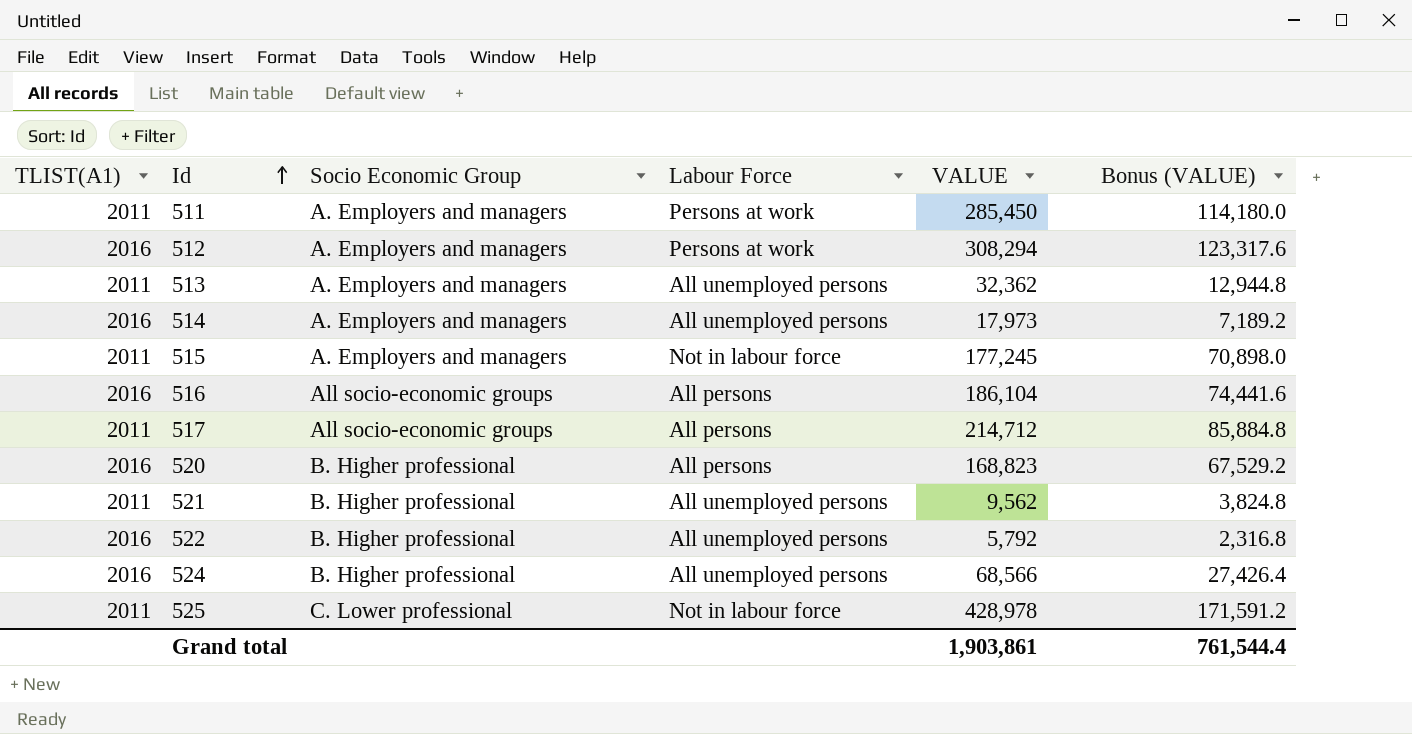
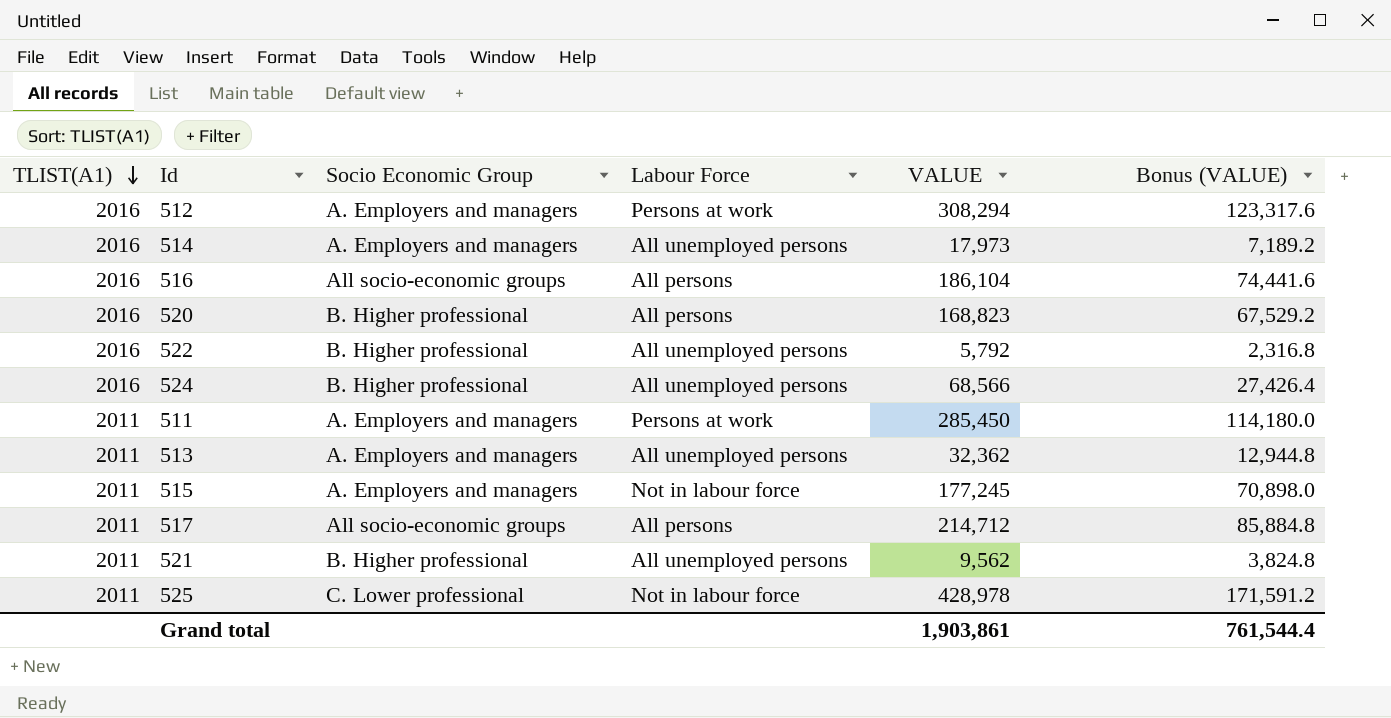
row order: Id ascending -> TLIST(A1) descending

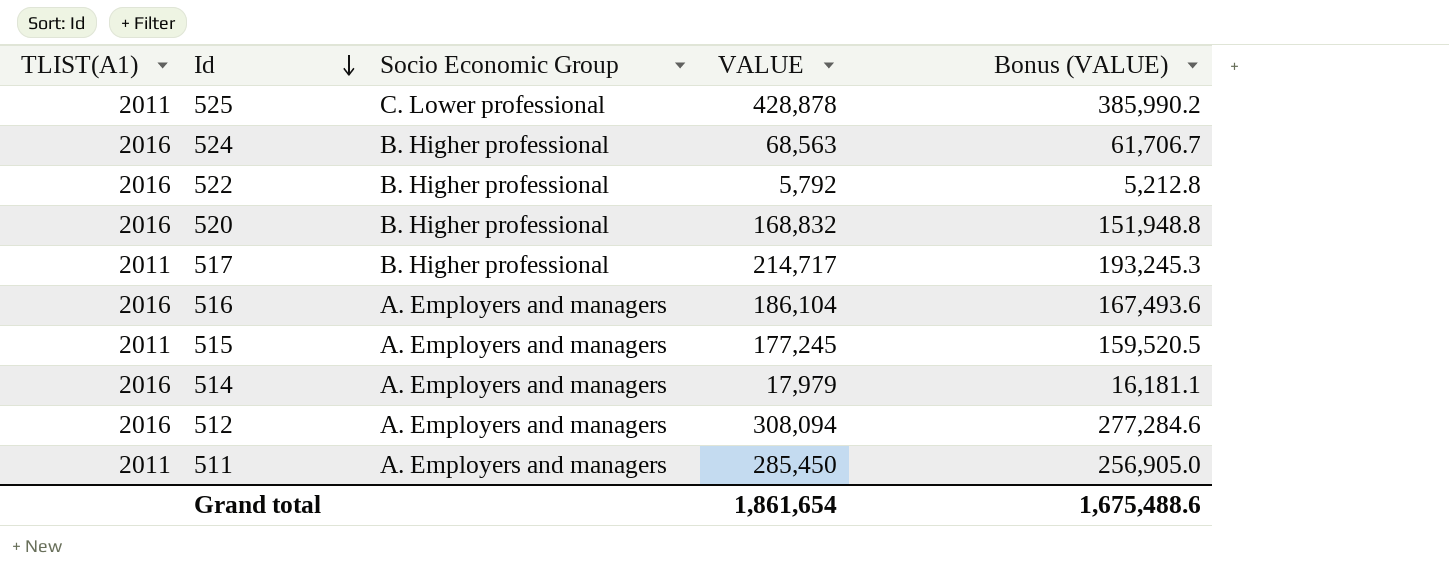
row order: TLIST(A1) descending -> Id descending
column Labour Force | position: 4 -> none
column Bonus (VALUE) | formula: [VALUE] * 0.4 -> [VALUE] * 0.9
row 513: 2011 | A. Employers and managers | All unemployed persons | 32,362 | 12,944.8 -> none
row 521: 2011 | B. Higher professional | All unemployed persons | 9,562 | 3,824.8 -> none
525 | VALUE: 428,978 -> 428,878
524 | VALUE: 68,566 -> 68,563
520 | VALUE: 168,823 -> 168,832
517 | Socio Economic Group: All socio-economic groups -> B. Higher professional
517 | VALUE: 214,712 -> 214,717
516 | Socio Economic Group: All socio-economic groups -> A. Employers and managers
514 | VALUE: 17,973 -> 17,979
512 | VALUE: 308,294 -> 308,094
Grand total | VALUE: 1,903,861 -> 1,861,654
Grand total | Bonus (VALUE): 761,544.4 -> 1,675,488.6

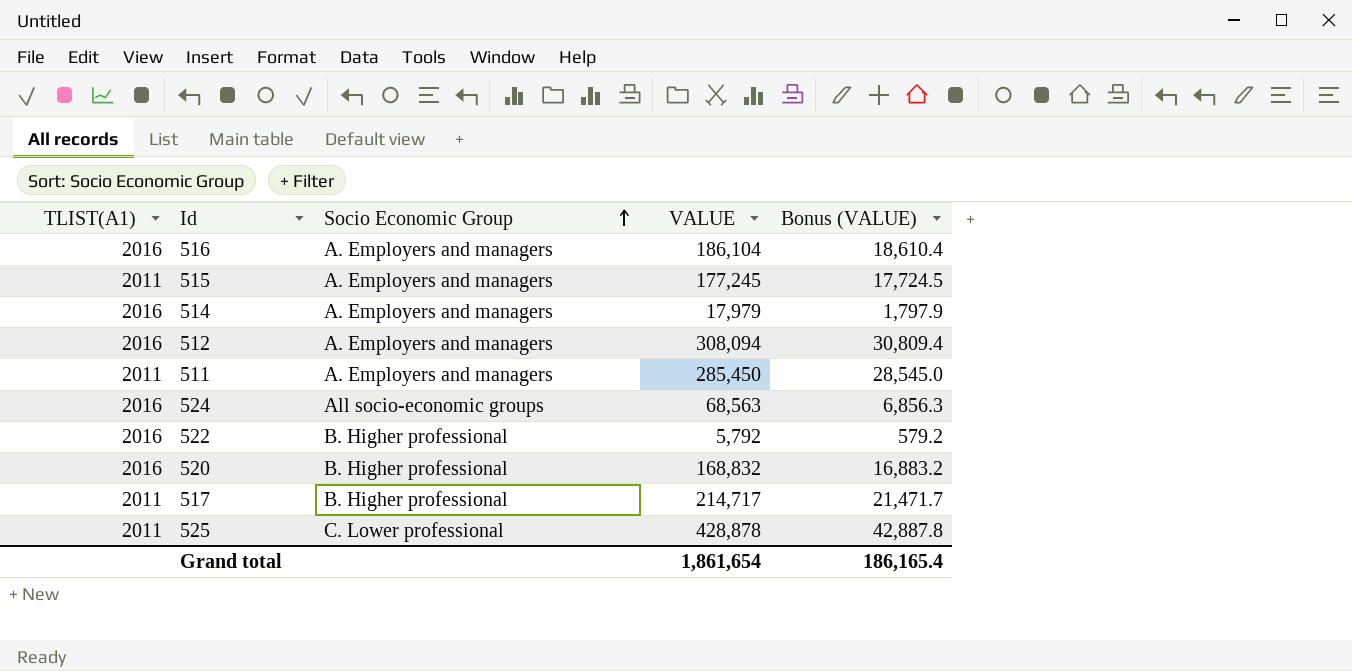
row order: Id descending -> Socio Economic Group ascending
column Bonus (VALUE) | formula: [VALUE] * 0.9 -> [VALUE] * 0.1
524 | Socio Economic Group: B. Higher professional -> All socio-economic groups
Grand total | Bonus (VALUE): 1,675,488.6 -> 186,165.4

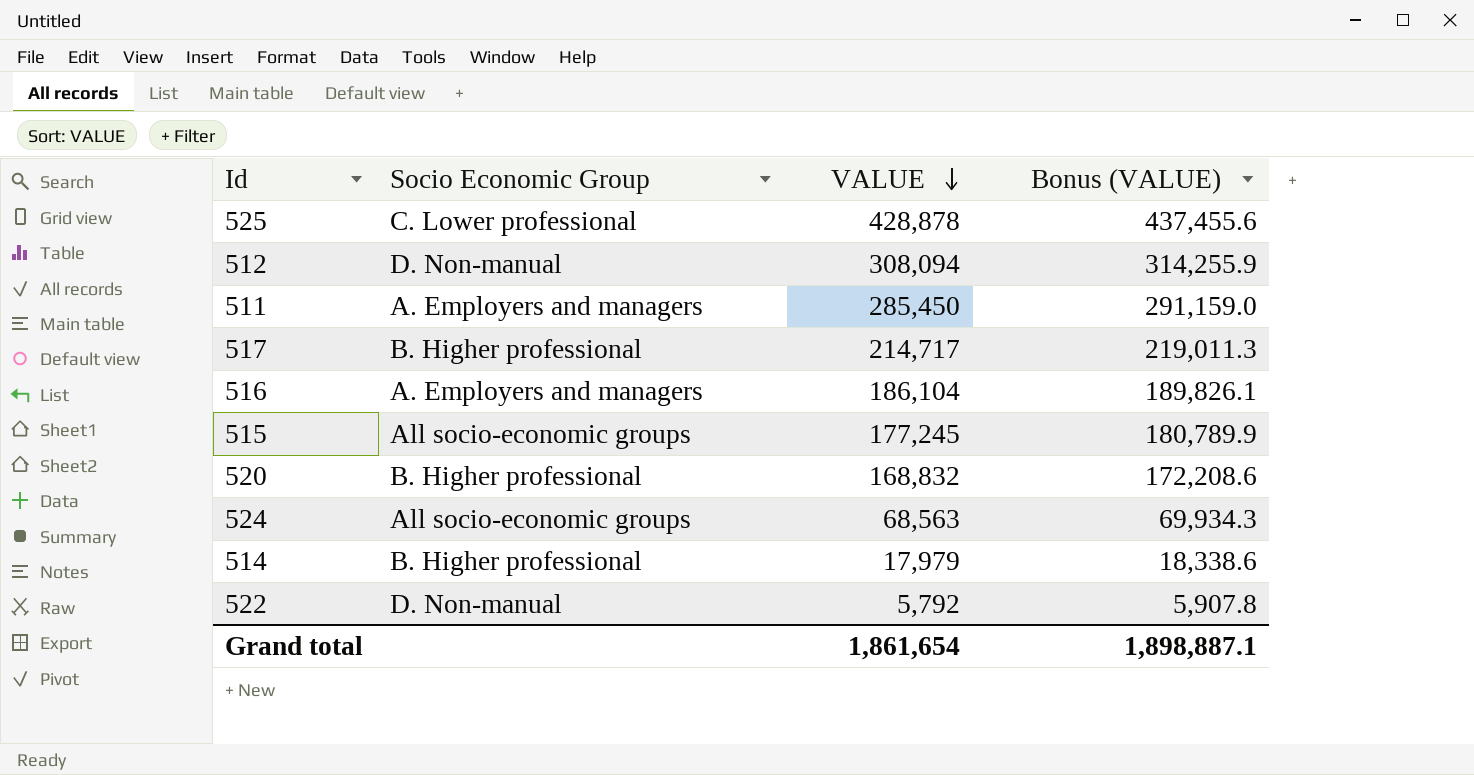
row order: Socio Economic Group ascending -> VALUE descending
column TLIST(A1) | position: 1 -> none
column Bonus (VALUE) | formula: [VALUE] * 0.1 -> [VALUE] * 1.02
512 | Socio Economic Group: A. Employers and managers -> D. Non-manual
515 | Socio Economic Group: A. Employers and managers -> All socio-economic groups
514 | Socio Economic Group: A. Employers and managers -> B. Higher professional
522 | Socio Economic Group: B. Higher professional -> D. Non-manual
Grand total | Bonus (VALUE): 186,165.4 -> 1,898,887.1

